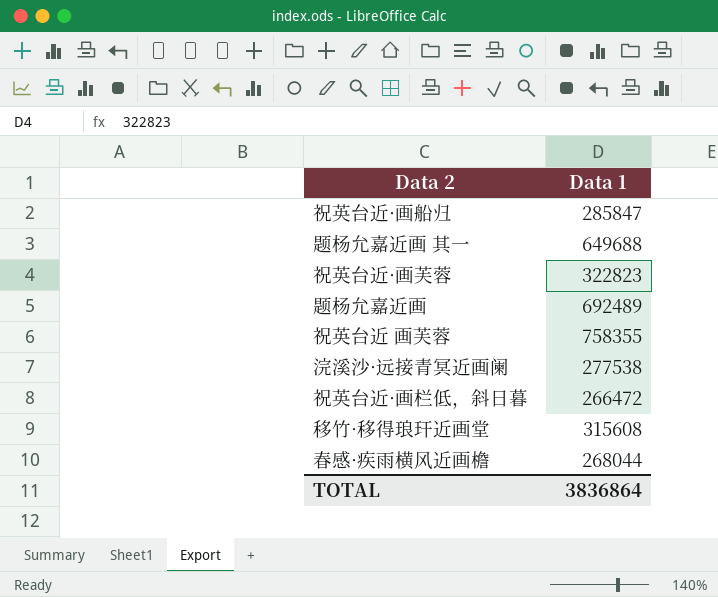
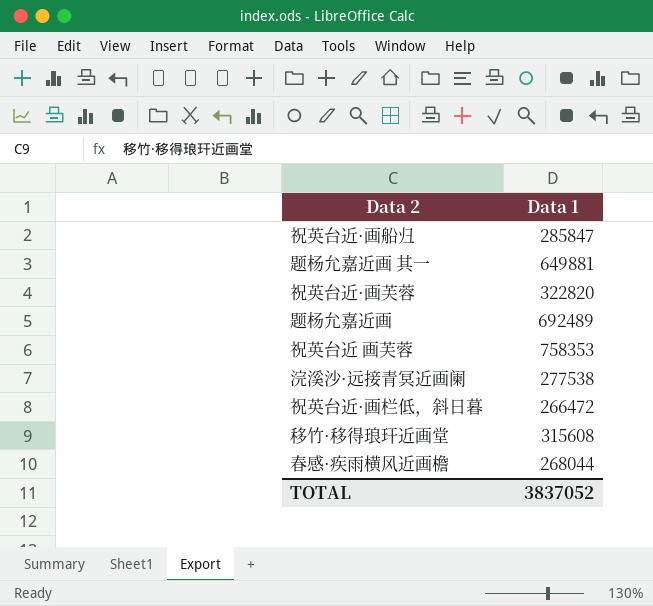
题杨允嘉近画 其一 | Data 1: 649688 -> 649881
祝英台近·画芙蓉 | Data 1: 322823 -> 322820
祝英台近 画芙蓉 | Data 1: 758355 -> 758353
TOTAL | Data 1: 3836864 -> 3837052

